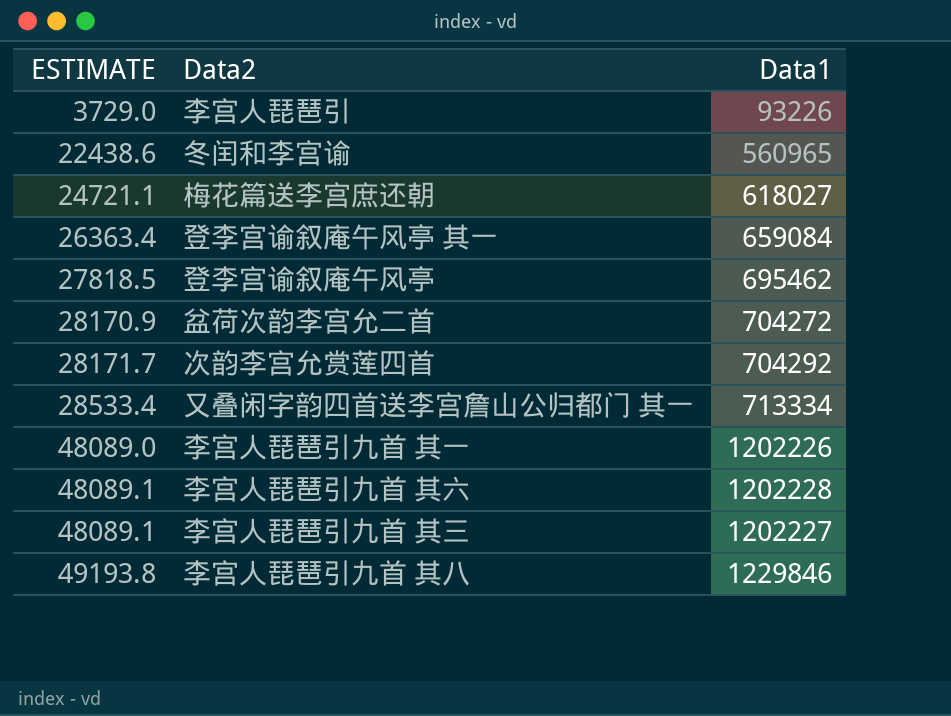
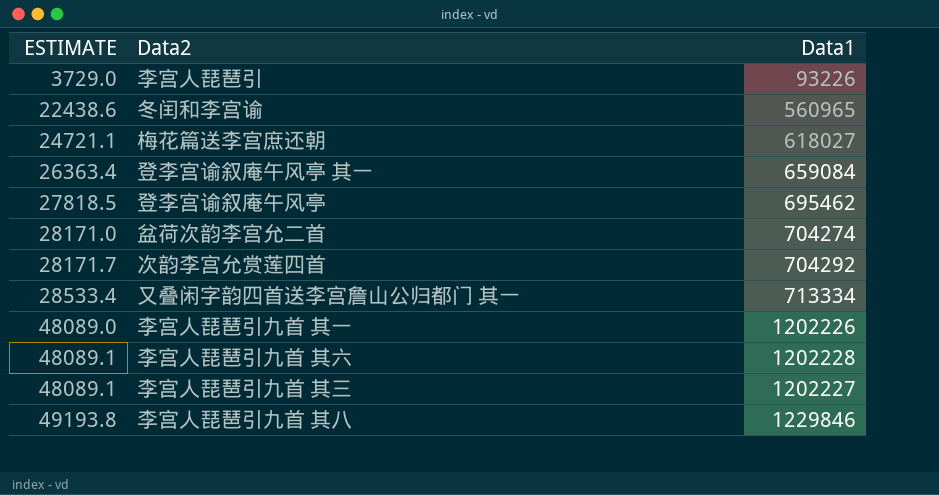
盆荷次韵李宫允二首 | ESTIMATE: 28170.9 -> 28171.0
盆荷次韵李宫允二首 | Data1: 704272 -> 704274

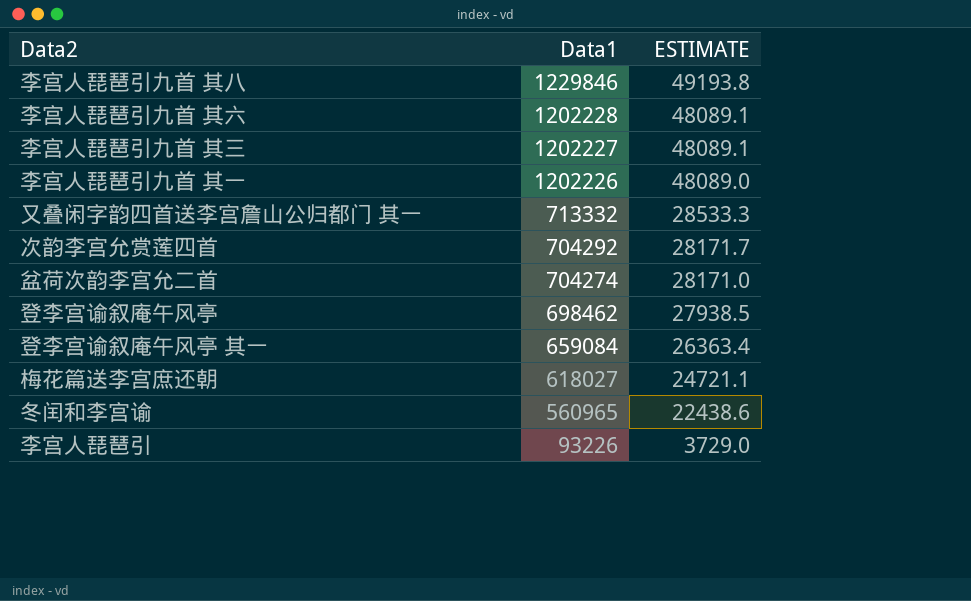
row order: ESTIMATE ascending -> Data1 descending
column ESTIMATE | position: 1 -> 3
又叠闲字韵四首送李宫詹山公归都门 其一 | Data1: 713334 -> 713332
又叠闲字韵四首送李宫詹山公归都门 其一 | ESTIMATE: 28533.4 -> 28533.3
登李宫谕叙庵午风亭 | Data1: 695462 -> 698462
登李宫谕叙庵午风亭 | ESTIMATE: 27818.5 -> 27938.5

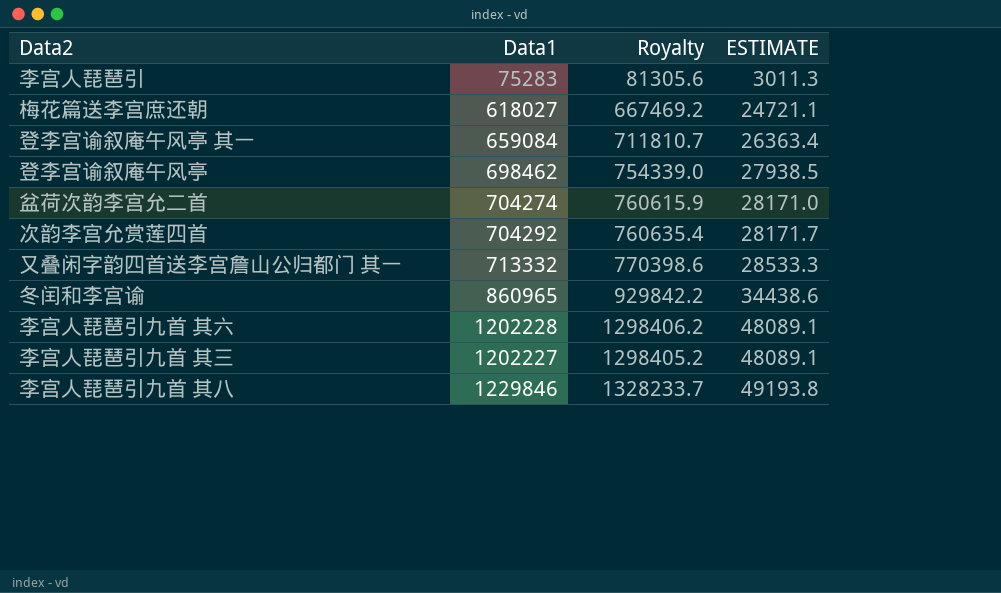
row order: Data1 descending -> ESTIMATE ascending
column Royalty | formula: none -> [Data1] * 1.08
row 李宫人琵琶引九首 其一: 1202226 | 48089.0 -> none
李宫人琵琶引 | Data1: 93226 -> 75283
李宫人琵琶引 | ESTIMATE: 3729.0 -> 3011.3
冬闰和李宫谕 | Data1: 560965 -> 860965
冬闰和李宫谕 | ESTIMATE: 22438.6 -> 34438.6

